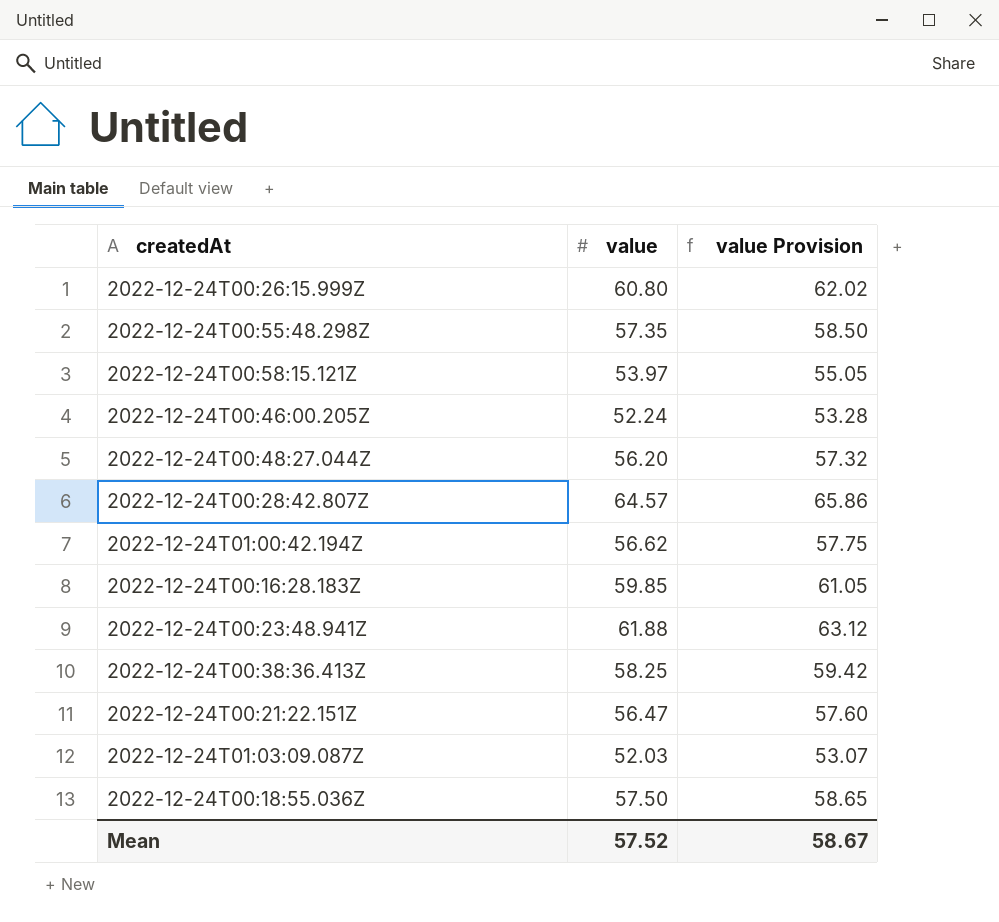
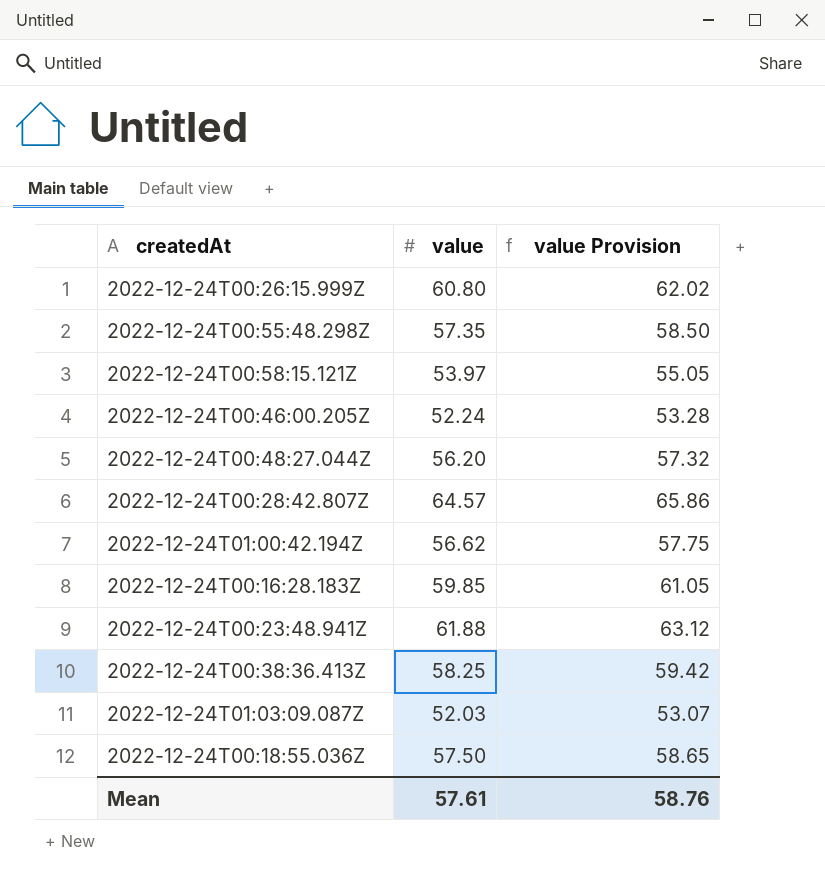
row 2022-12-24T00:21:22.151Z: 56.47 | 57.60 -> none
Mean | value: 57.52 -> 57.61
Mean | value Provision: 58.67 -> 58.76

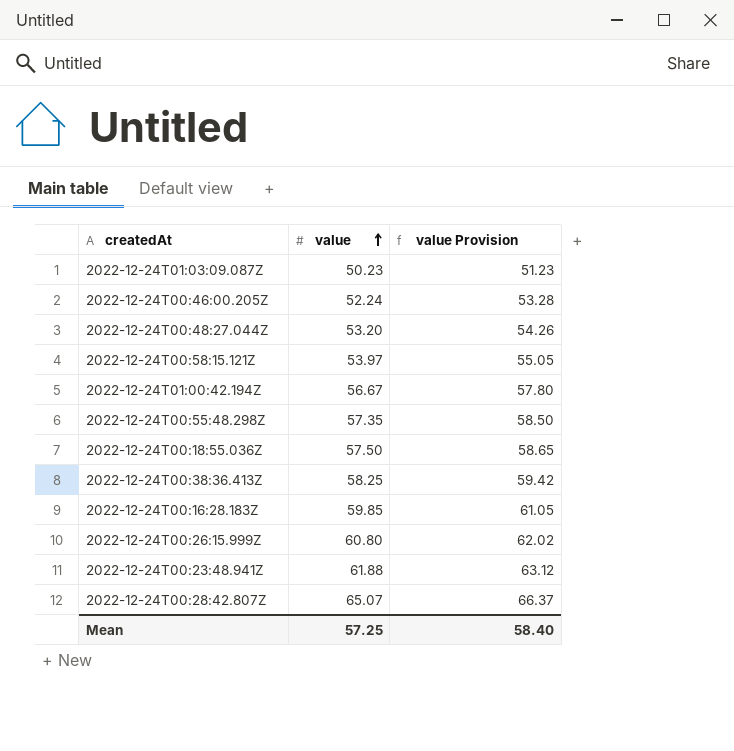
row order: none -> value ascending
2022-12-24T01:03:09.087Z | value: 52.03 -> 50.23
2022-12-24T01:03:09.087Z | value Provision: 53.07 -> 51.23
2022-12-24T00:48:27.044Z | value: 56.20 -> 53.20
2022-12-24T00:48:27.044Z | value Provision: 57.32 -> 54.26
2022-12-24T01:00:42.194Z | value: 56.62 -> 56.67
2022-12-24T01:00:42.194Z | value Provision: 57.75 -> 57.80
2022-12-24T00:28:42.807Z | value: 64.57 -> 65.07
2022-12-24T00:28:42.807Z | value Provision: 65.86 -> 66.37
Mean | value: 57.61 -> 57.25
Mean | value Provision: 58.76 -> 58.40

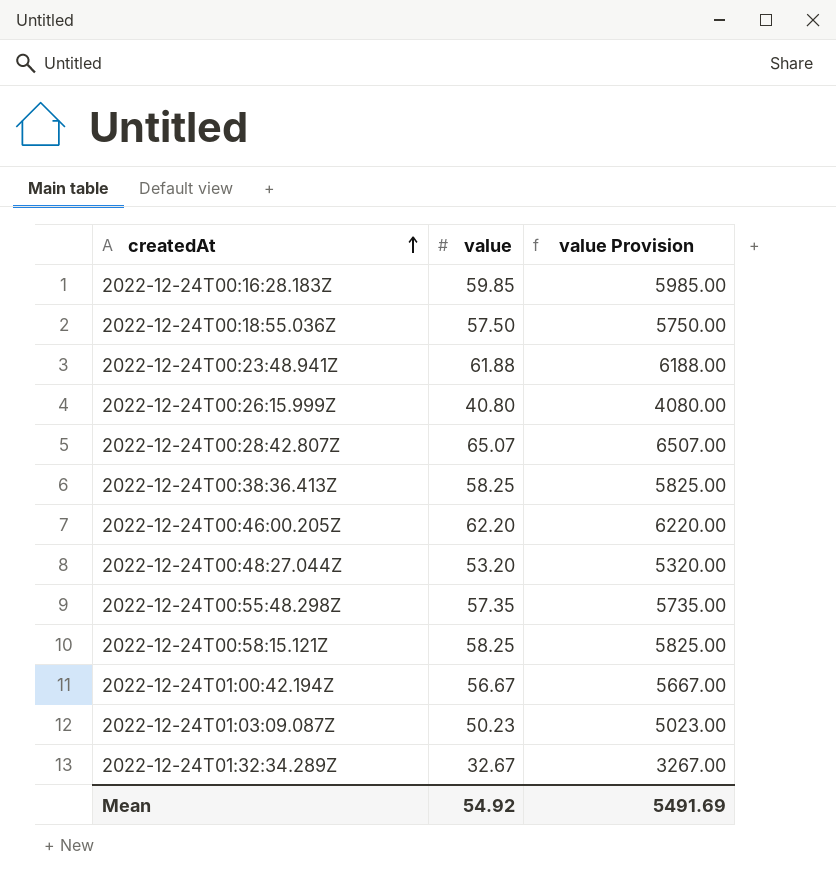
row order: value ascending -> createdAt ascending
column value Provision | formula: [value] * 1.02 -> [value] * 100
2022-12-24T00:26:15.999Z | value: 60.80 -> 40.80
2022-12-24T00:46:00.205Z | value: 52.24 -> 62.20
2022-12-24T00:58:15.121Z | value: 53.97 -> 58.25
row 2022-12-24T01:32:34.289Z: none -> 32.67 | 3267.00
Mean | value: 57.25 -> 54.92
Mean | value Provision: 58.40 -> 5491.69

